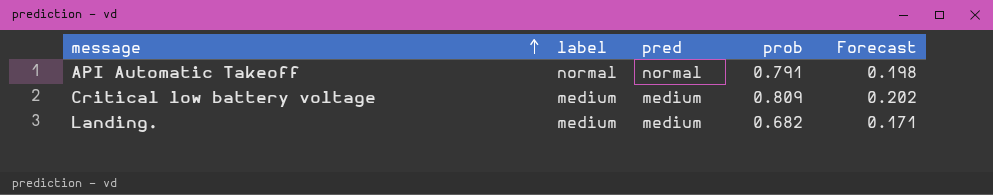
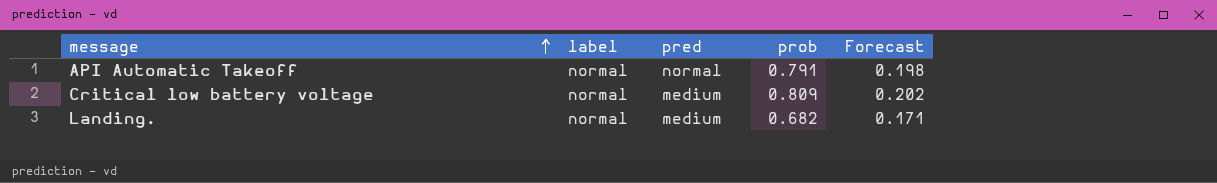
Critical low battery voltage | label: medium -> normal
Landing. | label: medium -> normal

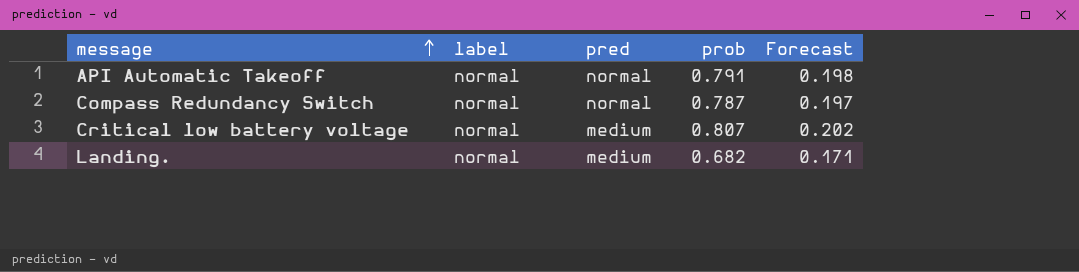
row Compass Redundancy Switch: none -> normal | normal | 0.787 | 0.197
Critical low battery voltage | prob: 0.809 -> 0.807

